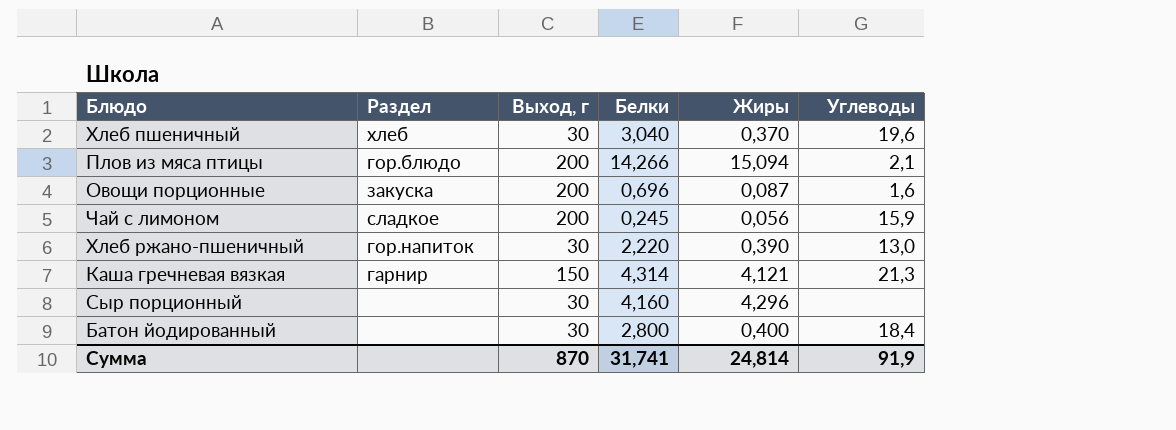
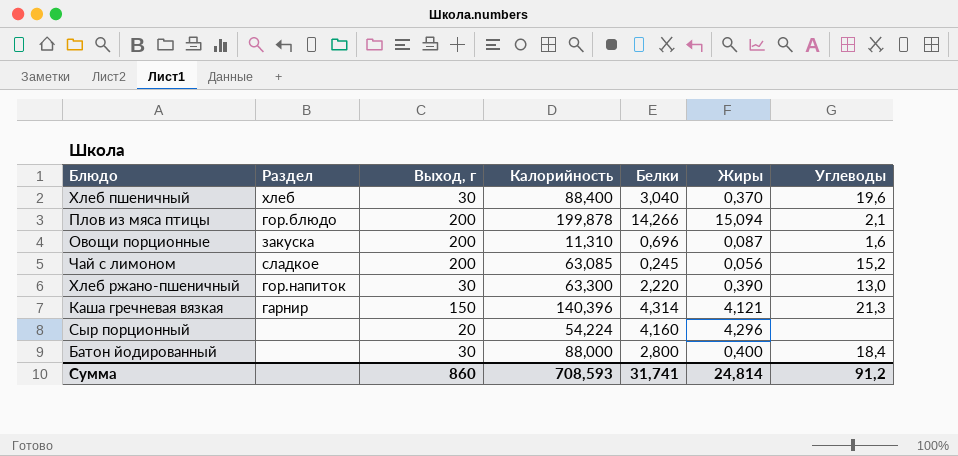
column Калорийность | position: none -> 4
Чай с лимоном | Углеводы: 15,9 -> 15,2
Сыр порционный | Выход, г: 30 -> 20
Сумма | Выход, г: 870 -> 860
Сумма | Углеводы: 91,9 -> 91,2

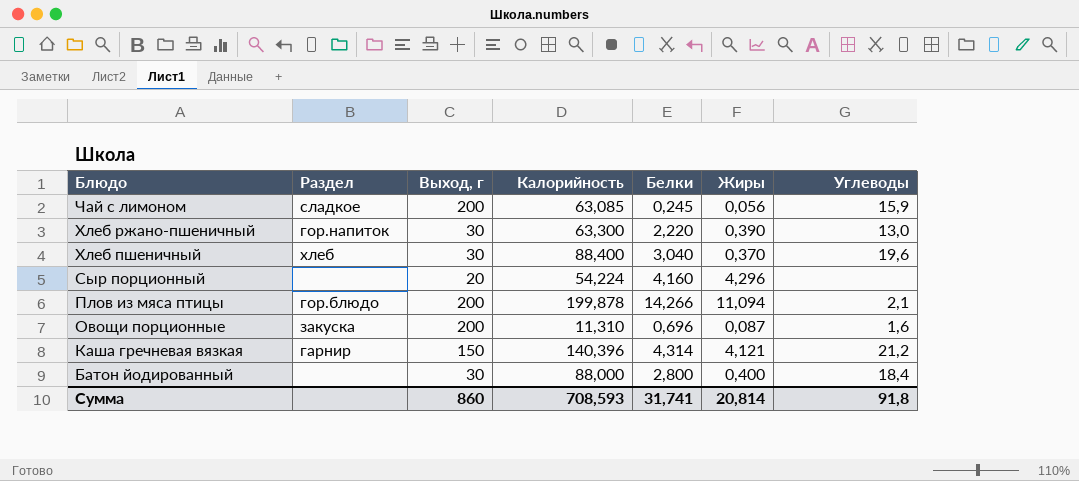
row order: none -> Блюдо descending
Чай с лимоном | Углеводы: 15,2 -> 15,9
Плов из мяса птицы | Жиры: 15,094 -> 11,094
Каша гречневая вязкая | Углеводы: 21,3 -> 21,2
Сумма | Жиры: 24,814 -> 20,814
Сумма | Углеводы: 91,2 -> 91,8

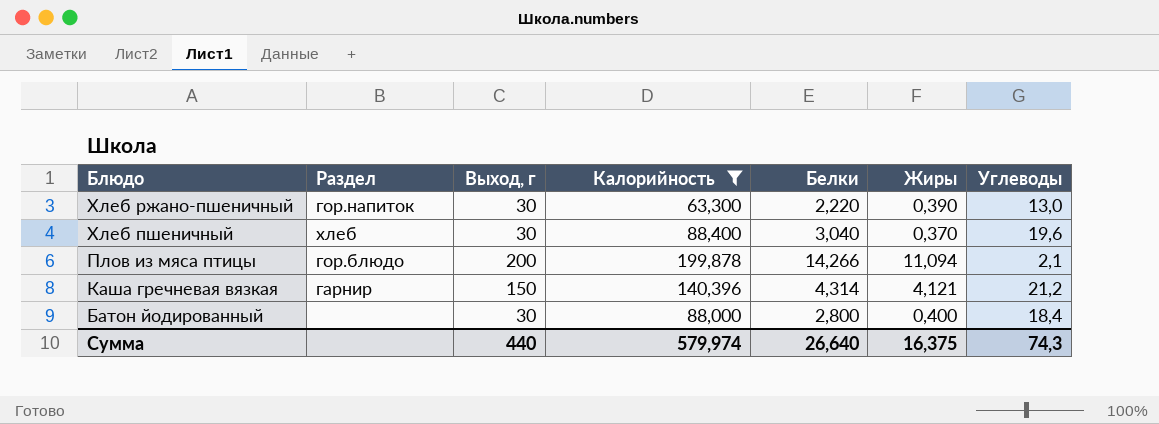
filter: none -> Калорийность >= 63,300
Сумма | Выход, г: 860 -> 440
Сумма | Калорийность: 708,593 -> 579,974
Сумма | Белки: 31,741 -> 26,640
Сумма | Жиры: 20,814 -> 16,375
Сумма | Углеводы: 91,8 -> 74,3

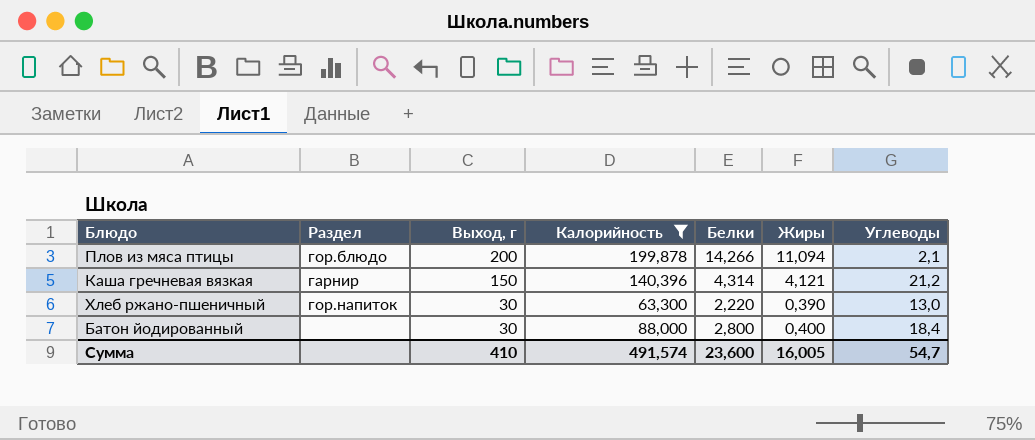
row order: Блюдо descending -> Выход, г descending
row Хлеб пшеничный: хлеб | 30 | 88,400 | 3,040 | 0,370 | 19,6 -> none
Сумма | Выход, г: 440 -> 410
Сумма | Калорийность: 579,974 -> 491,574
Сумма | Белки: 26,640 -> 23,600
Сумма | Жиры: 16,375 -> 16,005
Сумма | Углеводы: 74,3 -> 54,7

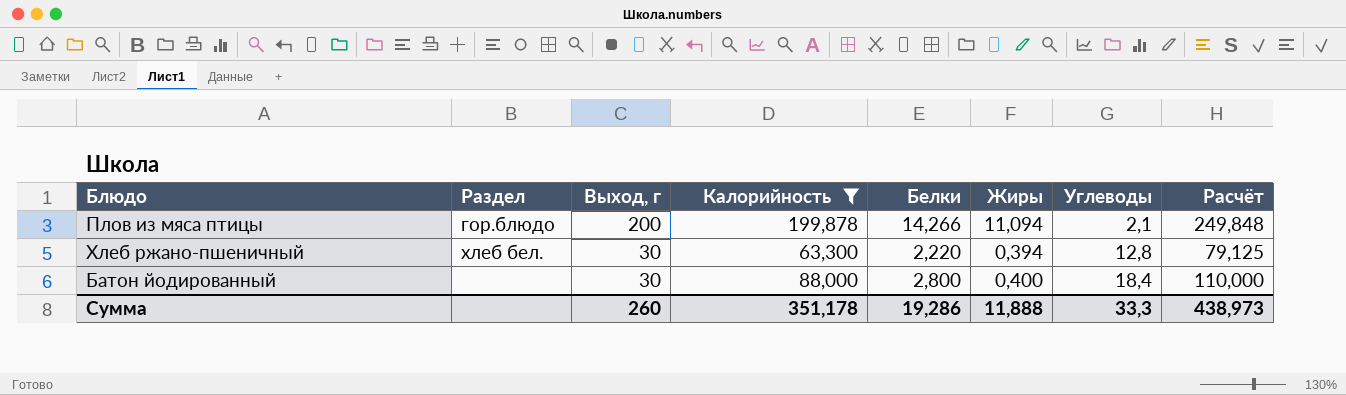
column Расчёт | formula: none -> [Калорийность] * 1,25
row Каша гречневая вязкая: гарнир | 150 | 140,396 | 4,314 | 4,121 | 21,2 -> none
Хлеб ржано-пшеничный | Раздел: гор.напиток -> хлеб бел.
Хлеб ржано-пшеничный | Жиры: 0,390 -> 0,394
Хлеб ржано-пшеничный | Углеводы: 13,0 -> 12,8
Сумма | Выход, г: 410 -> 260
Сумма | Калорийность: 491,574 -> 351,178
Сумма | Белки: 23,600 -> 19,286
Сумма | Жиры: 16,005 -> 11,888
Сумма | Углеводы: 54,7 -> 33,3

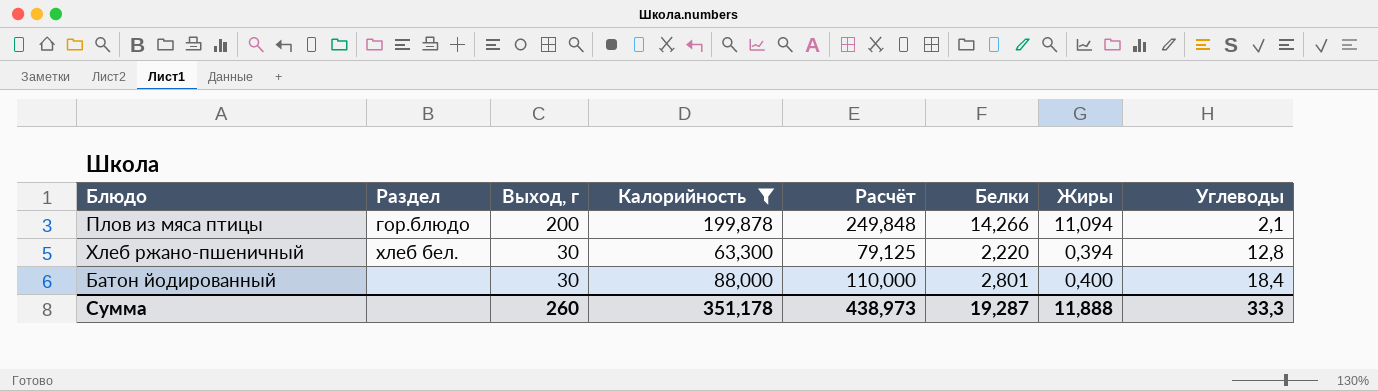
column Расчёт | position: 8 -> 5
Батон йодированный | Белки: 2,800 -> 2,801
Сумма | Белки: 19,286 -> 19,287

